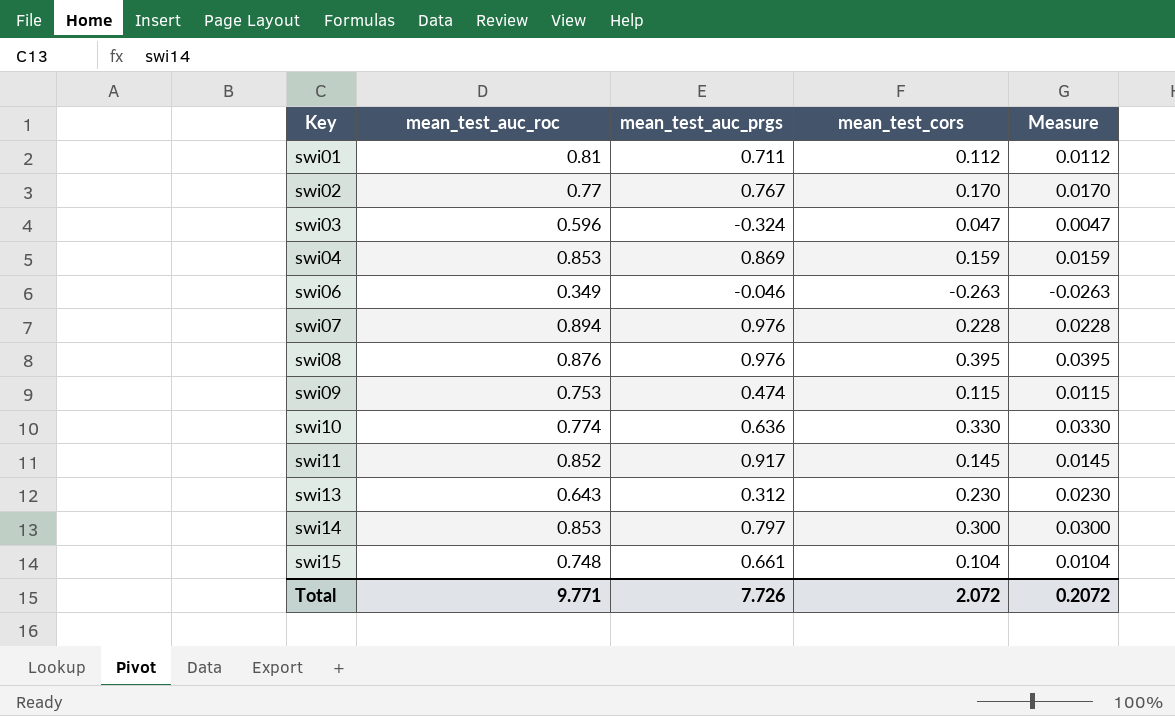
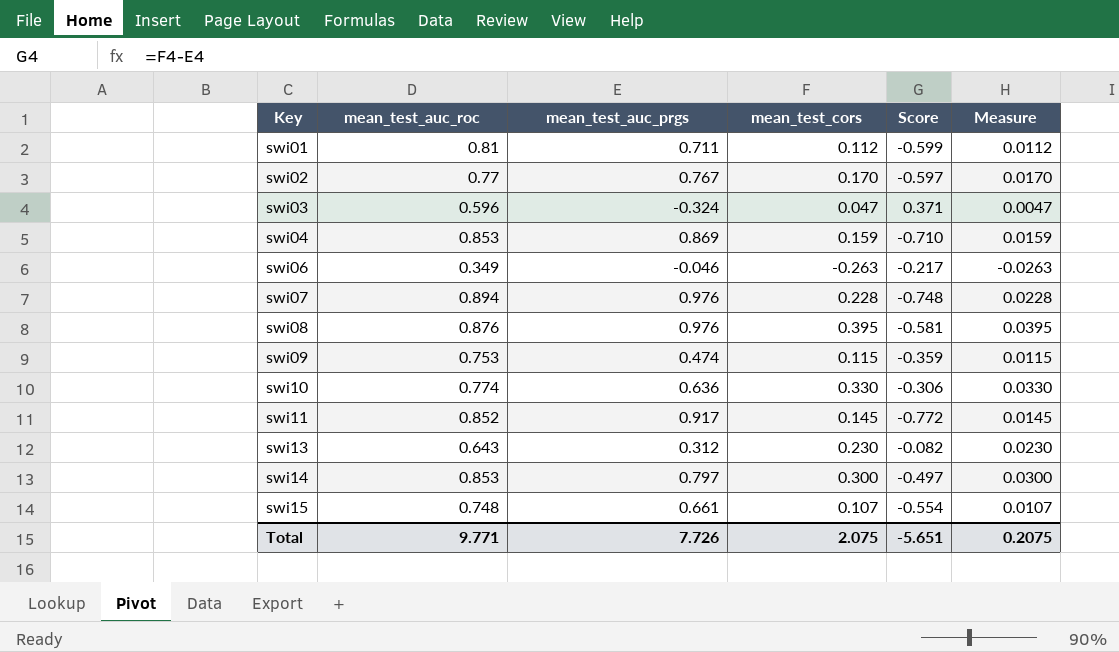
column Score | formula: none -> [mean_test_cors] - [mean_test_auc_prgs]
swi15 | mean_test_cors: 0.104 -> 0.107
swi15 | Measure: 0.0104 -> 0.0107
Total | mean_test_cors: 2.072 -> 2.075
Total | Measure: 0.2072 -> 0.2075

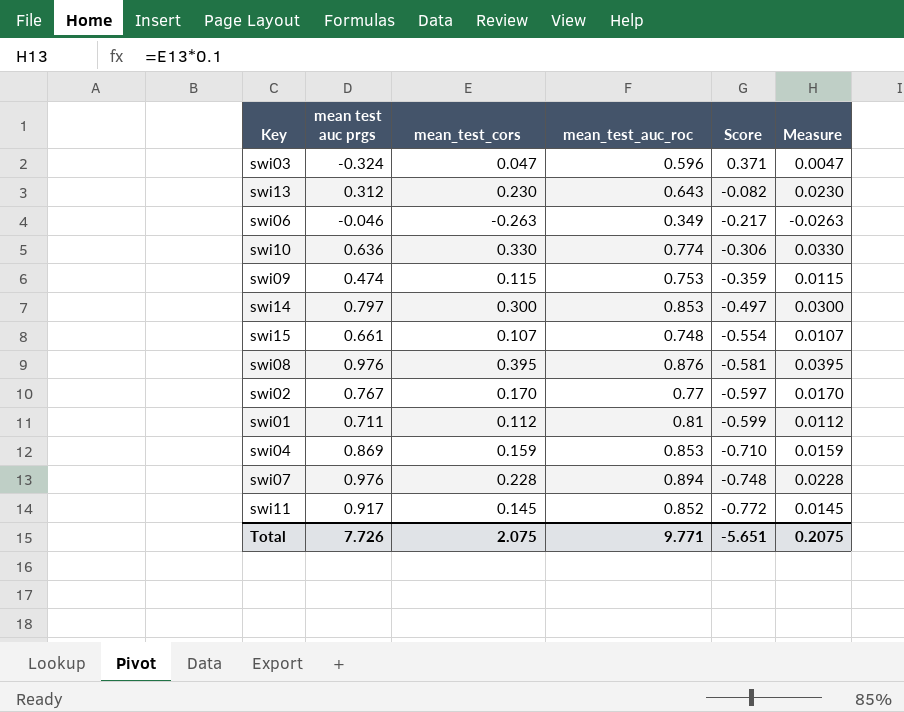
row order: Key ascending -> Score descending
column name: mean_test_auc_prgs -> mean test auc prgs
column mean_test_auc_roc | position: 2 -> 4

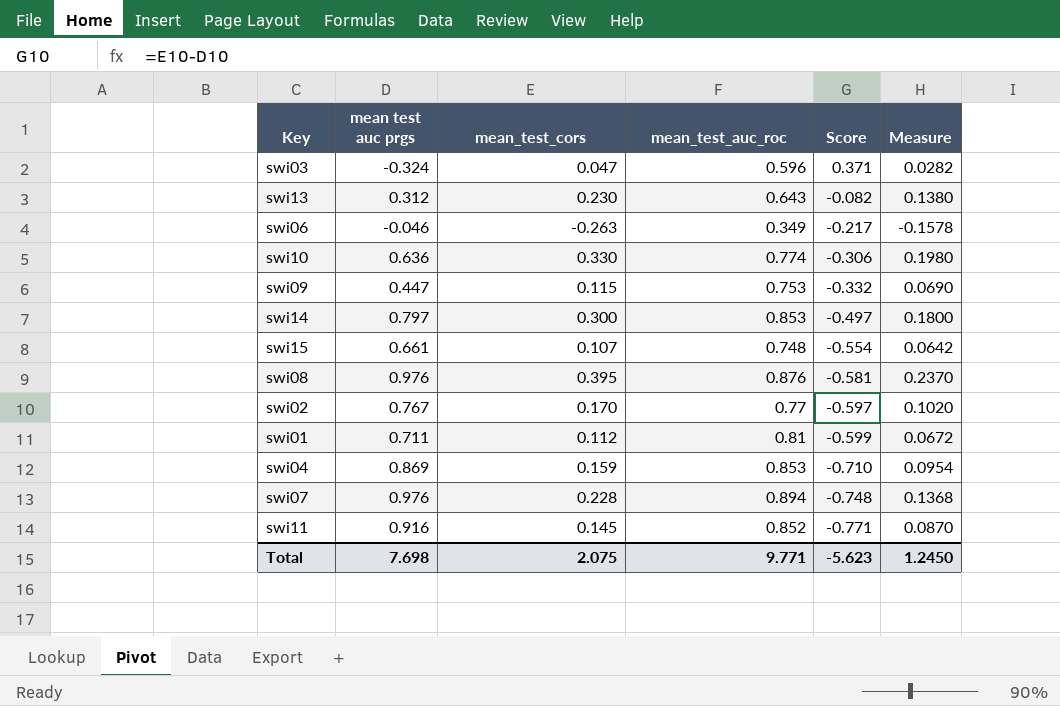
column Measure | formula: [mean_test_cors] * 0.1 -> [mean_test_cors] * 0.6
swi09 | mean test auc prgs: 0.474 -> 0.447
swi09 | Score: -0.359 -> -0.332
swi11 | mean test auc prgs: 0.917 -> 0.916
swi11 | Score: -0.772 -> -0.771
Total | mean test auc prgs: 7.726 -> 7.698
Total | Score: -5.651 -> -5.623
Total | Measure: 0.2075 -> 1.2450

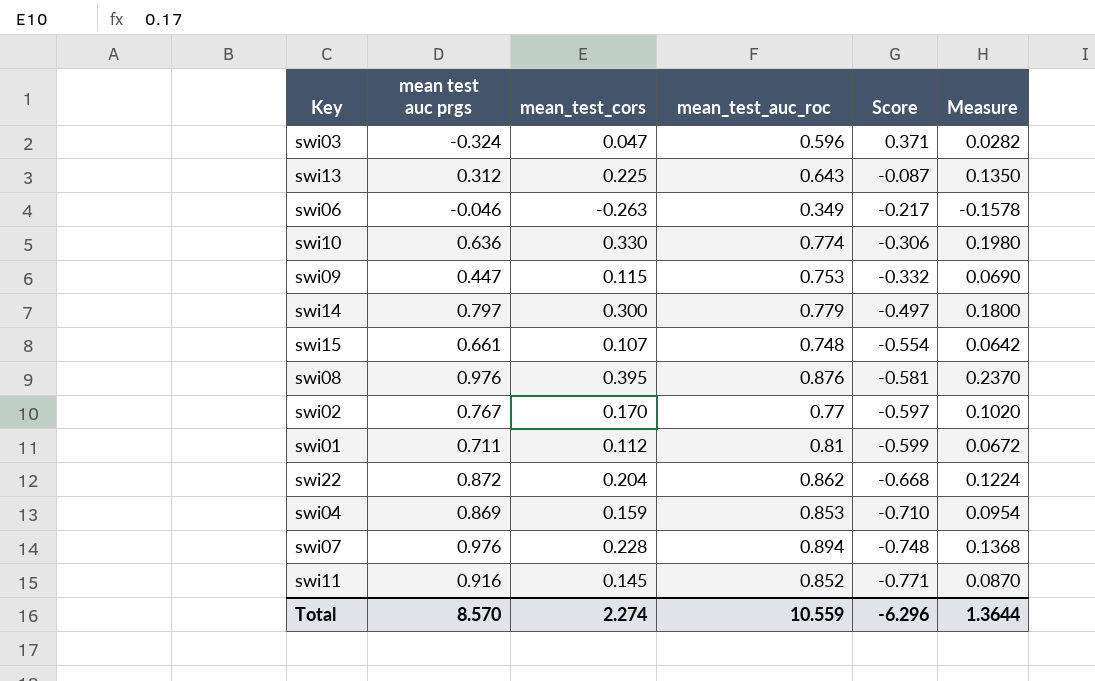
swi13 | mean_test_cors: 0.230 -> 0.225
swi13 | Score: -0.082 -> -0.087
swi13 | Measure: 0.1380 -> 0.1350
swi14 | mean_test_auc_roc: 0.853 -> 0.779
row swi22: none -> 0.872 | 0.204 | 0.862 | -0.668 | 0.1224
Total | mean test auc prgs: 7.698 -> 8.570
Total | mean_test_cors: 2.075 -> 2.274
Total | mean_test_auc_roc: 9.771 -> 10.559
Total | Score: -5.623 -> -6.296
Total | Measure: 1.2450 -> 1.3644

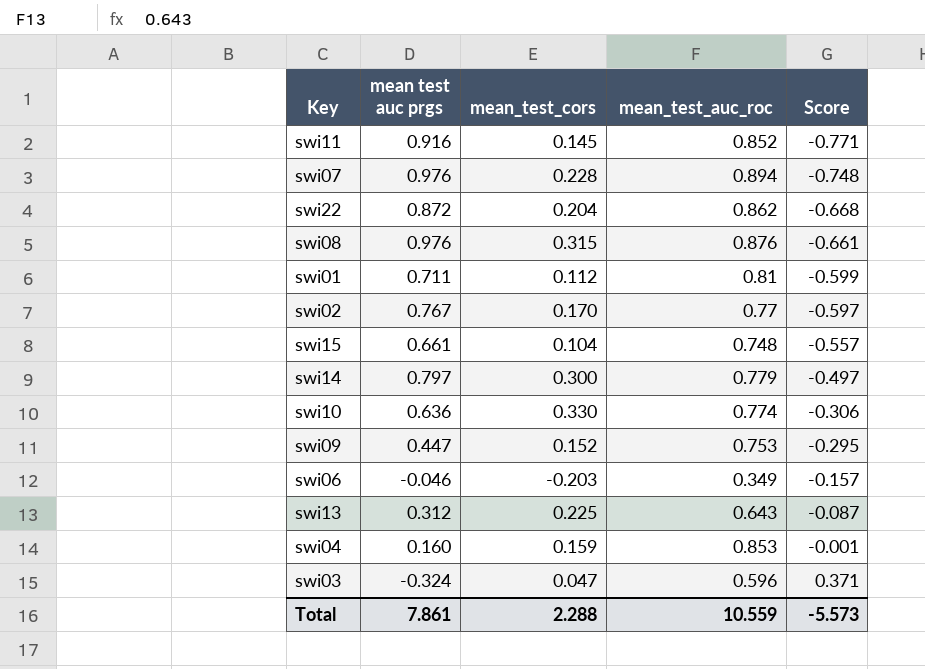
row order: Score descending -> Score ascending
column Measure | formula: [mean_test_cors] * 0.6 -> none
swi08 | mean_test_cors: 0.395 -> 0.315
swi08 | Score: -0.581 -> -0.661
swi15 | mean_test_cors: 0.107 -> 0.104
swi15 | Score: -0.554 -> -0.557
swi09 | mean_test_cors: 0.115 -> 0.152
swi09 | Score: -0.332 -> -0.295
swi06 | mean_test_cors: -0.263 -> -0.203
swi06 | Score: -0.217 -> -0.157
swi04 | mean test auc prgs: 0.869 -> 0.160
swi04 | Score: -0.710 -> -0.001
Total | mean test auc prgs: 8.570 -> 7.861
Total | mean_test_cors: 2.274 -> 2.288
Total | Score: -6.296 -> -5.573

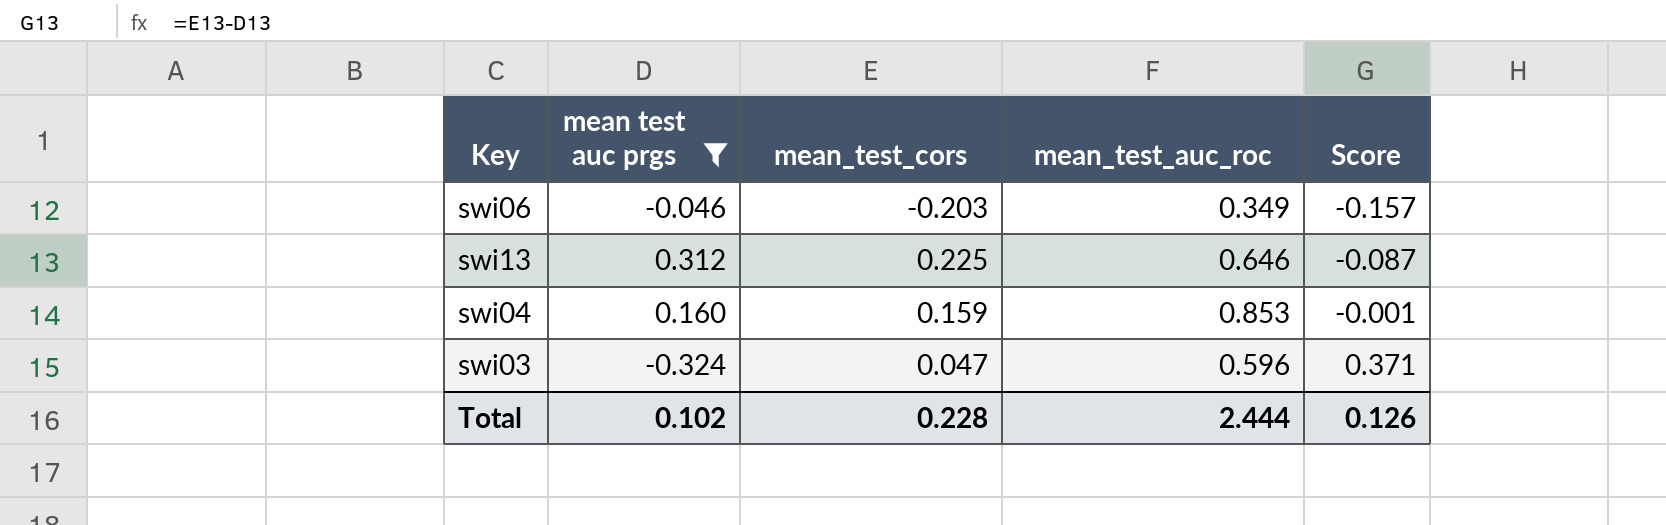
filter: none -> mean test auc prgs <= 0.312
swi13 | mean_test_auc_roc: 0.643 -> 0.646
Total | mean test auc prgs: 7.861 -> 0.102
Total | mean_test_cors: 2.288 -> 0.228
Total | mean_test_auc_roc: 10.559 -> 2.444
Total | Score: -5.573 -> 0.126

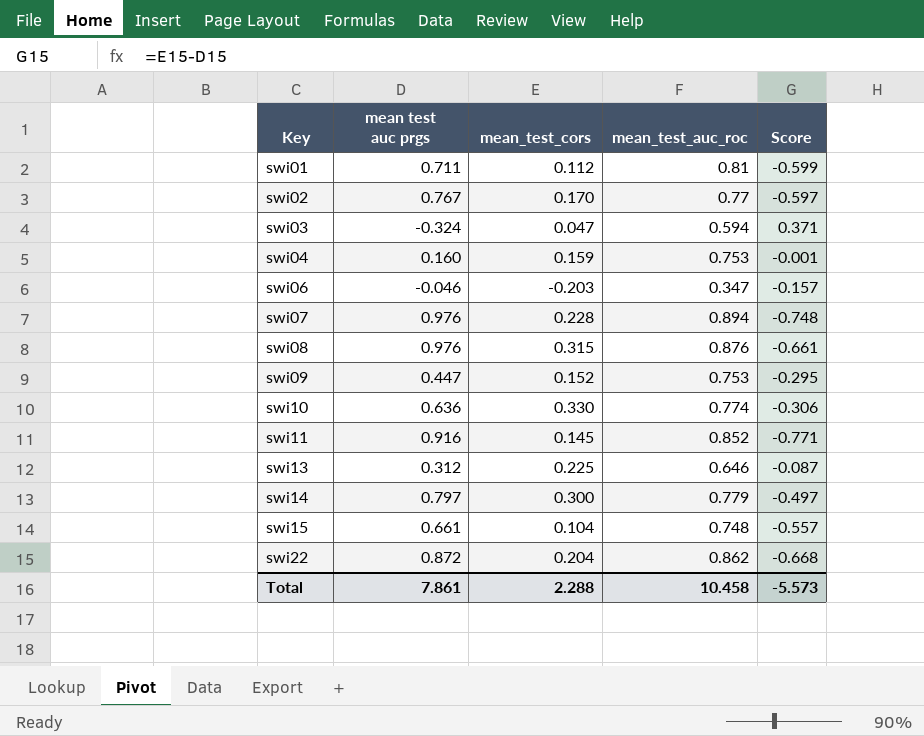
filter: mean test auc prgs <= 0.312 -> none
row order: Score ascending -> Key ascending
swi03 | mean_test_auc_roc: 0.596 -> 0.594
swi04 | mean_test_auc_roc: 0.853 -> 0.753
swi06 | mean_test_auc_roc: 0.349 -> 0.347
Total | mean test auc prgs: 0.102 -> 7.861
Total | mean_test_cors: 0.228 -> 2.288
Total | mean_test_auc_roc: 2.444 -> 10.458
Total | Score: 0.126 -> -5.573

